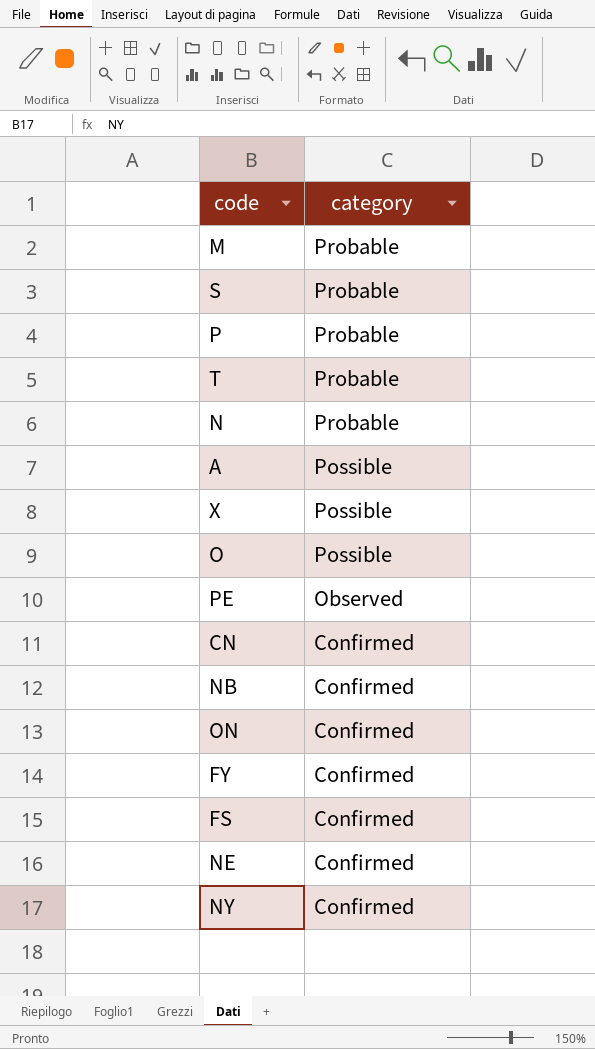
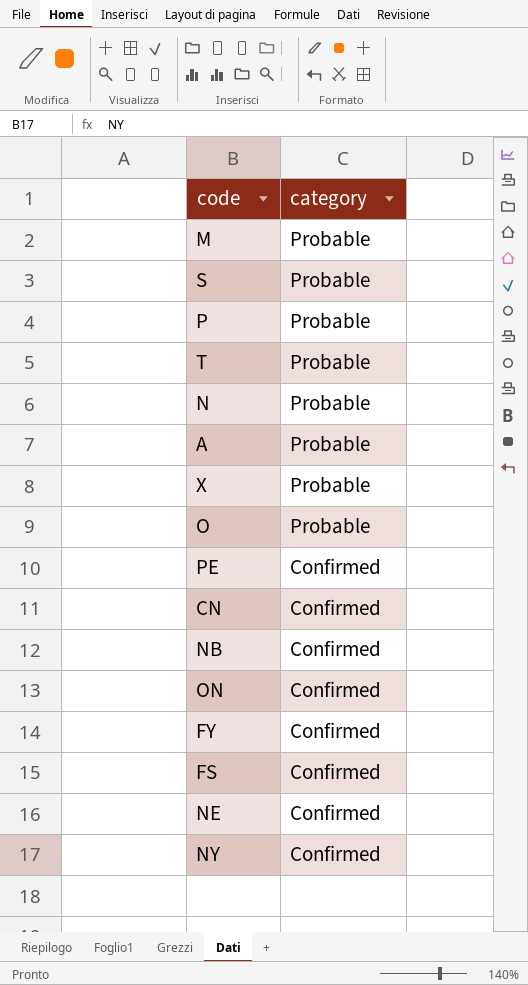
A | category: Possible -> Probable
X | category: Possible -> Probable
O | category: Possible -> Probable
PE | category: Observed -> Confirmed

